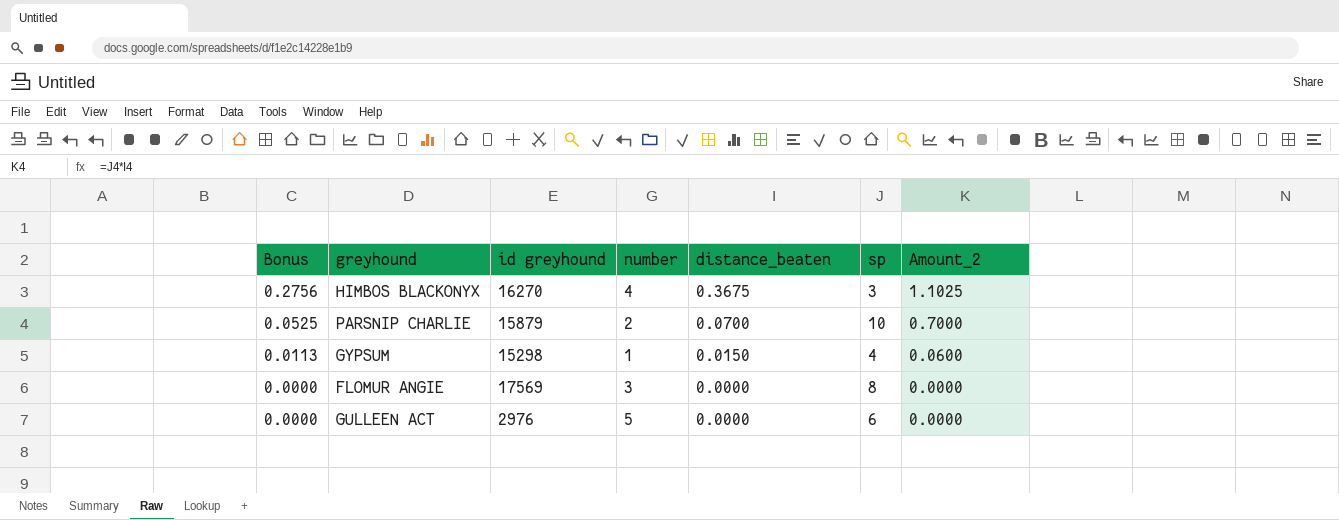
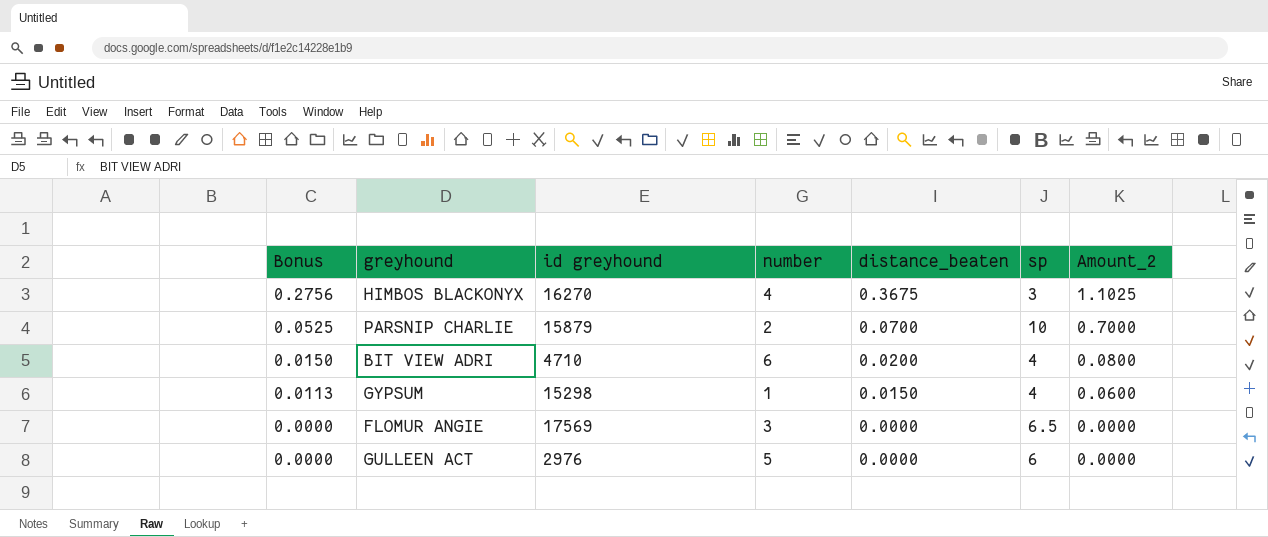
row BIT VIEW ADRI: none -> 0.0150 | 4710 | 6 | 0.0200 | 4 | 0.0800
FLOMUR ANGIE | sp: 8 -> 6.5

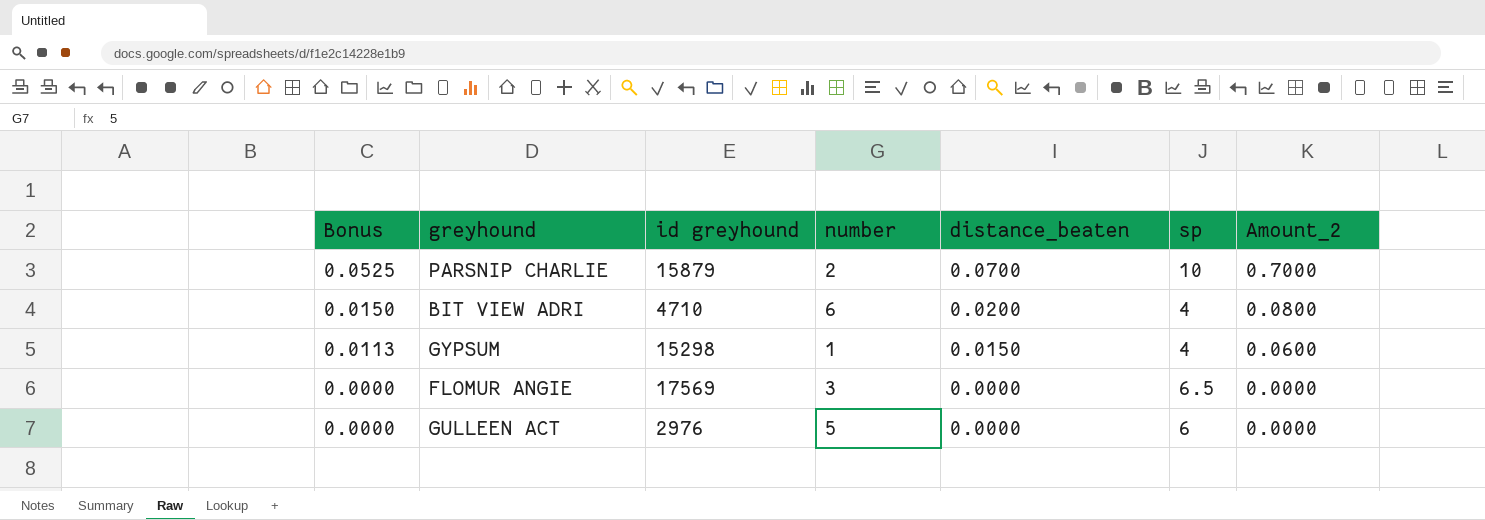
row HIMBOS BLACKONYX: 0.2756 | 16270 | 4 | 0.3675 | 3 | 1.1025 -> none

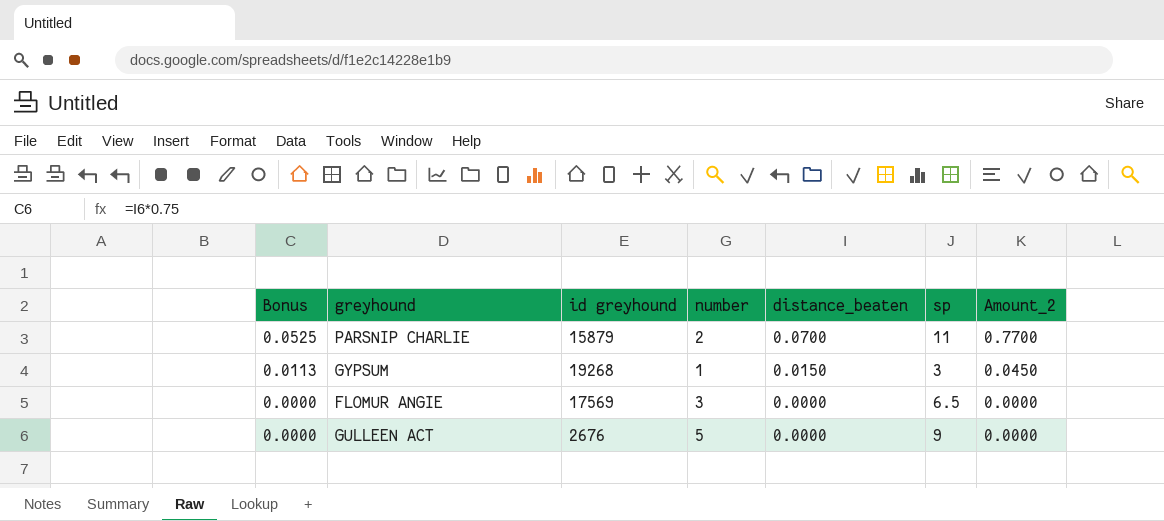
row BIT VIEW ADRI: 0.0150 | 4710 | 6 | 0.0200 | 4 | 0.0800 -> none
PARSNIP CHARLIE | sp: 10 -> 11
PARSNIP CHARLIE | Amount_2: 0.7000 -> 0.7700
GYPSUM | id greyhound: 15298 -> 19268
GYPSUM | sp: 4 -> 3
GYPSUM | Amount_2: 0.0600 -> 0.0450
GULLEEN ACT | id greyhound: 2976 -> 2676
GULLEEN ACT | sp: 6 -> 9

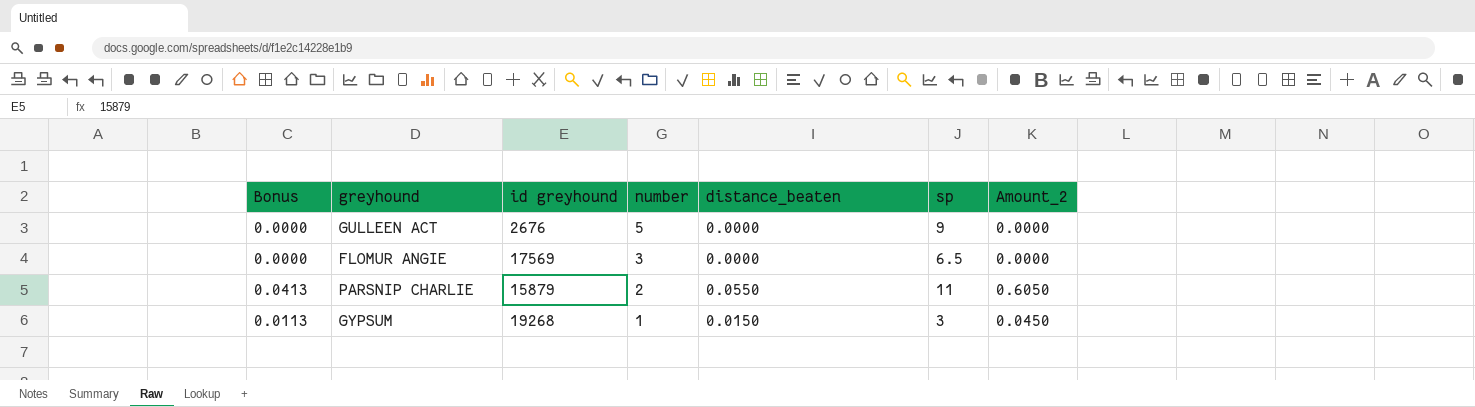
row order: Bonus descending -> number descending
PARSNIP CHARLIE | Bonus: 0.0525 -> 0.0413
PARSNIP CHARLIE | distance_beaten: 0.0700 -> 0.0550
PARSNIP CHARLIE | Amount_2: 0.7700 -> 0.6050

